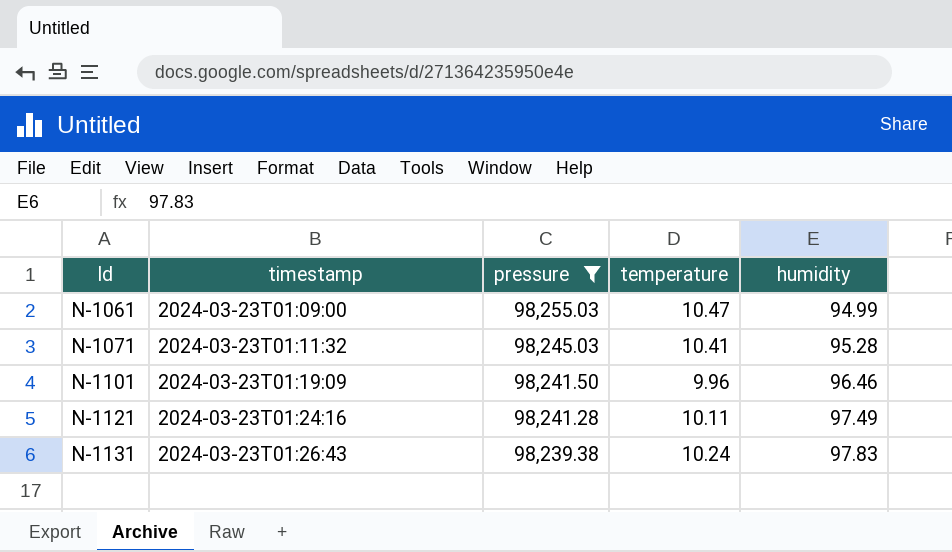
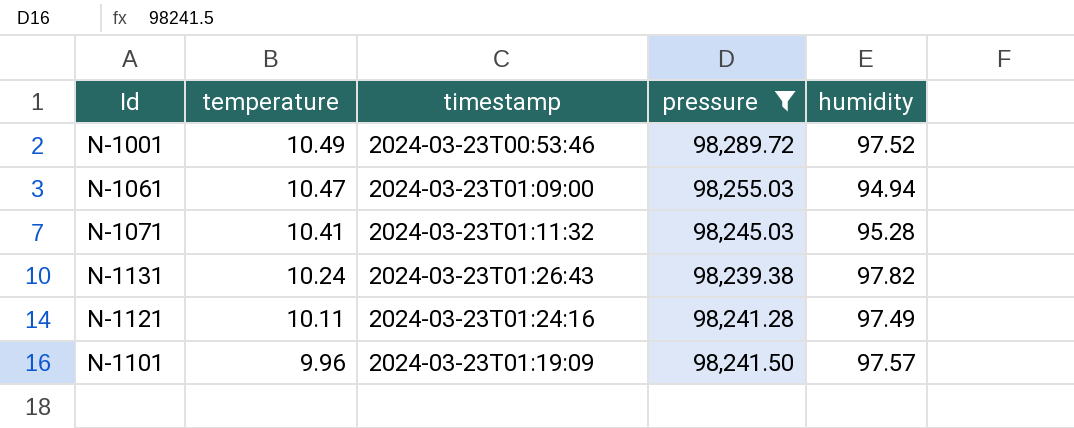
row order: Id ascending -> temperature descending
column temperature | position: 4 -> 2
row N-1001: none -> 10.49 | 2024-03-23T00:53:46 | 98,289.72 | 97.52
N-1061 | humidity: 94.99 -> 94.94
N-1131 | humidity: 97.83 -> 97.82
N-1101 | humidity: 96.46 -> 97.57

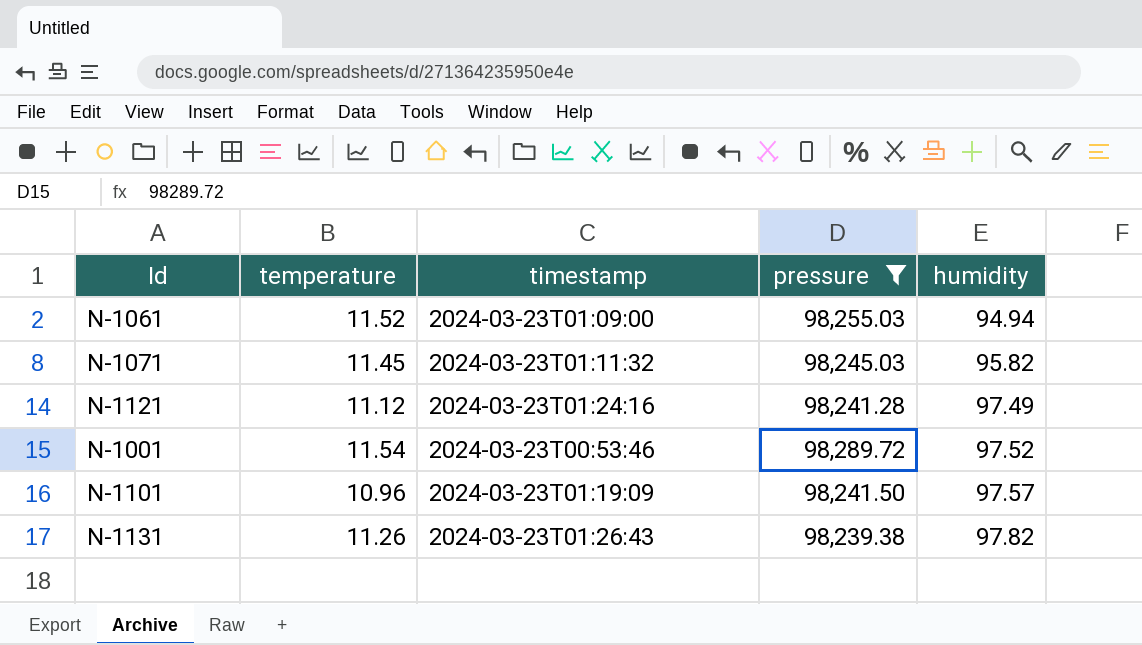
row order: temperature descending -> humidity ascending
N-1061 | temperature: 10.47 -> 11.52
N-1071 | temperature: 10.41 -> 11.45
N-1071 | humidity: 95.28 -> 95.82
N-1121 | temperature: 10.11 -> 11.12
N-1001 | temperature: 10.49 -> 11.54
N-1101 | temperature: 9.96 -> 10.96
N-1131 | temperature: 10.24 -> 11.26

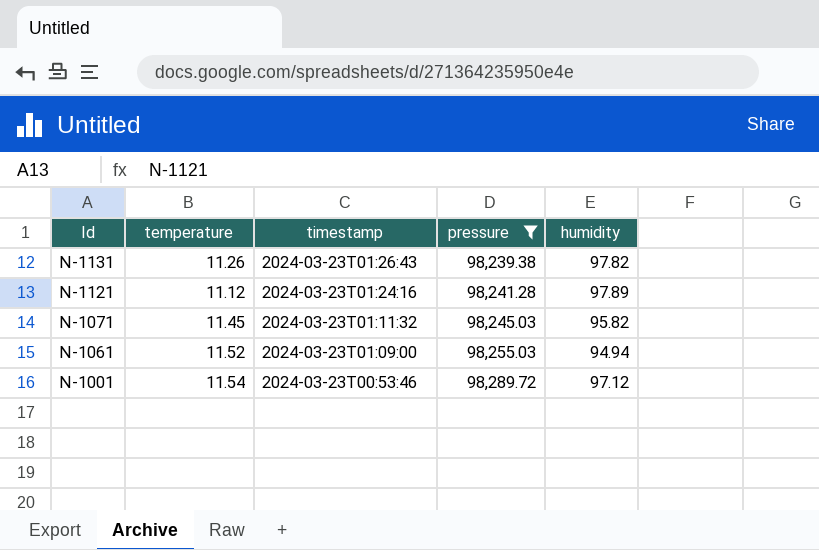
row order: humidity ascending -> Id descending
row N-1101: 10.96 | 2024-03-23T01:19:09 | 98,241.50 | 97.57 -> none
N-1121 | humidity: 97.49 -> 97.89
N-1001 | humidity: 97.52 -> 97.12

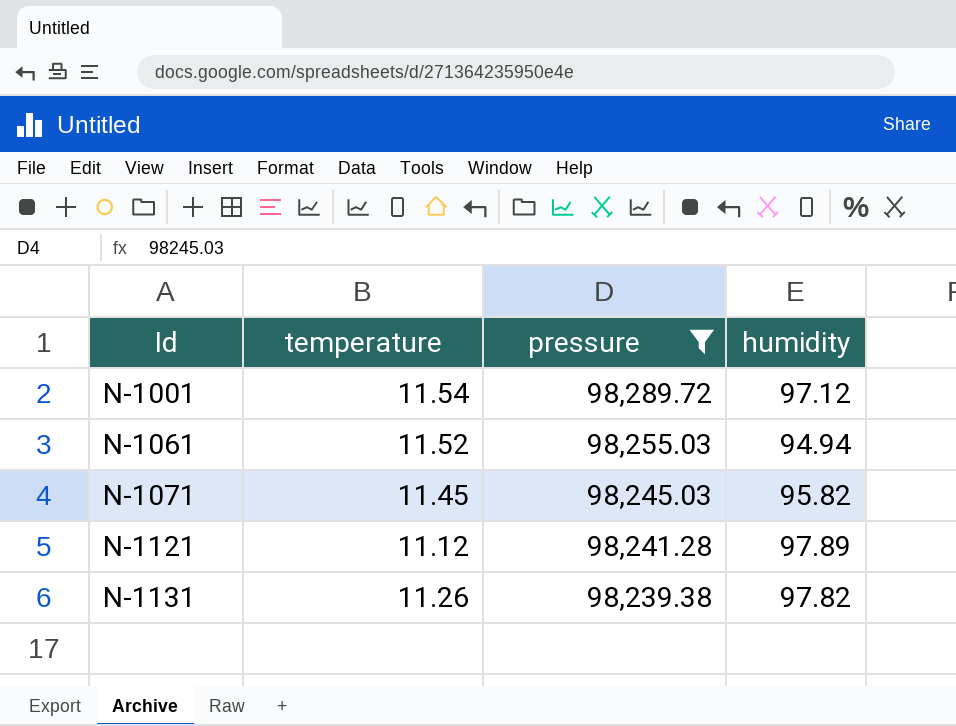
row order: Id descending -> Id ascending
column timestamp | position: 3 -> none

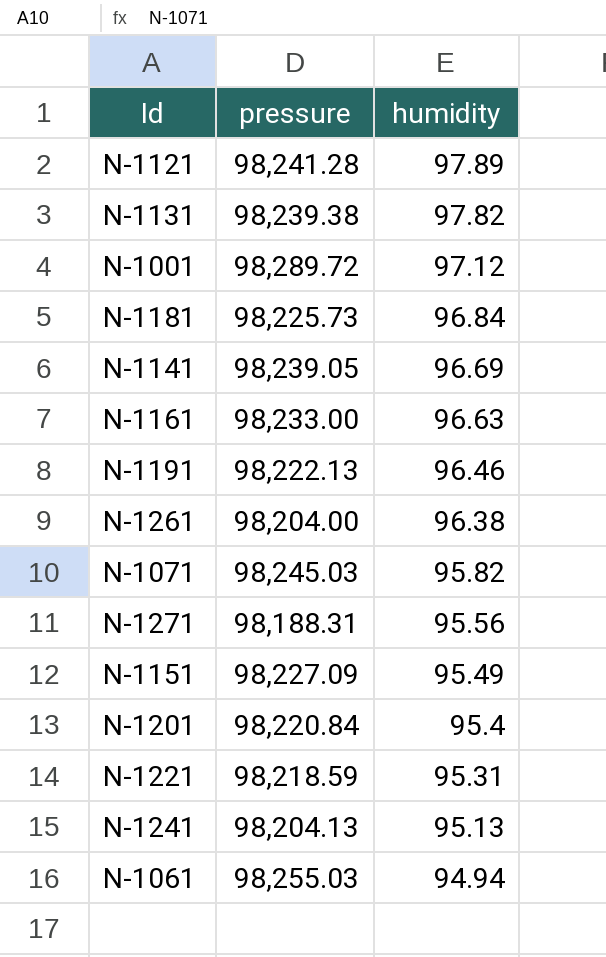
filter: pressure >= 98,239.38 -> none
row order: Id ascending -> humidity descending
column temperature | position: 2 -> none

